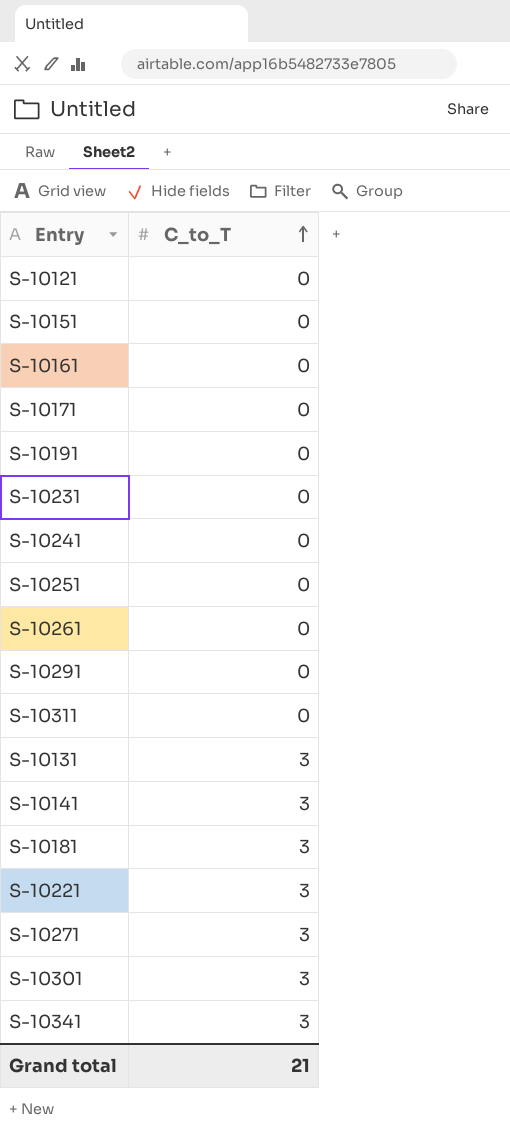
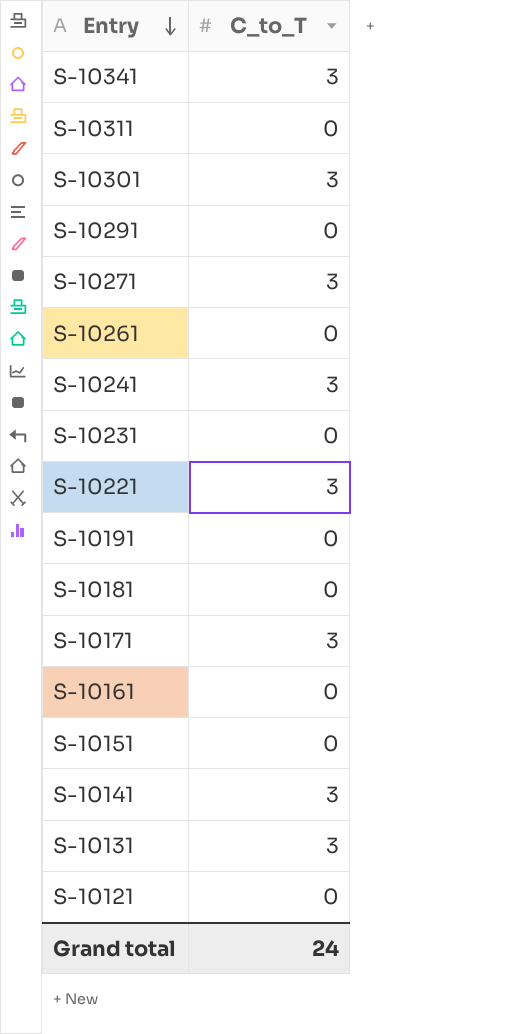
row order: C_to_T ascending -> Entry descending
row S-10251: 0 -> none
S-10241 | C_to_T: 0 -> 3
S-10181 | C_to_T: 3 -> 0
S-10171 | C_to_T: 0 -> 3
Grand total | C_to_T: 21 -> 24

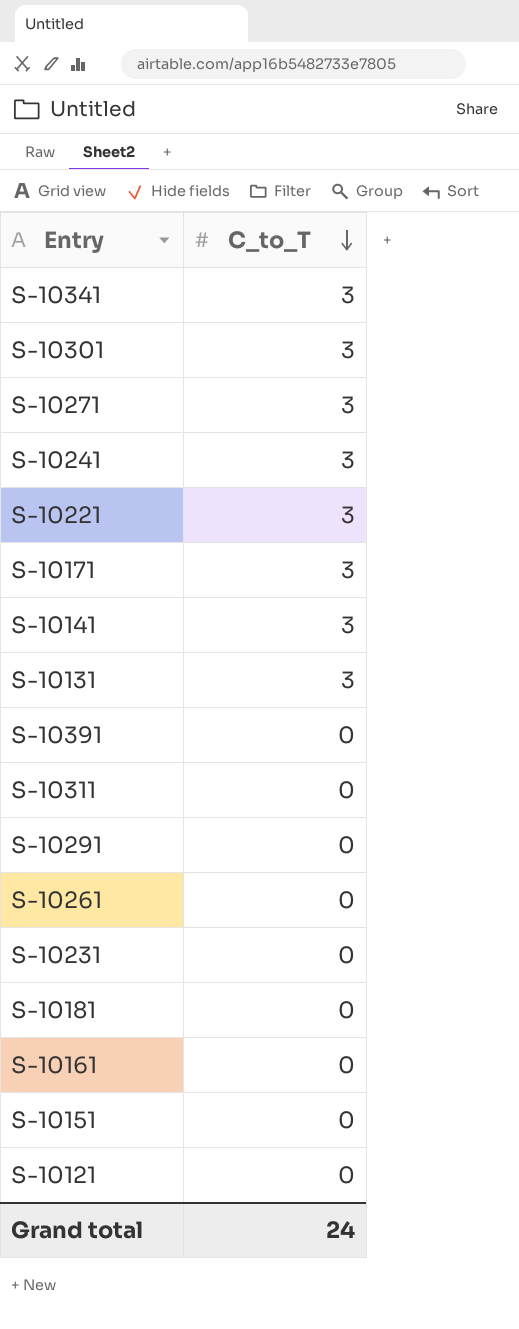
row order: Entry descending -> C_to_T descending
row S-10191: 0 -> none
row S-10391: none -> 0

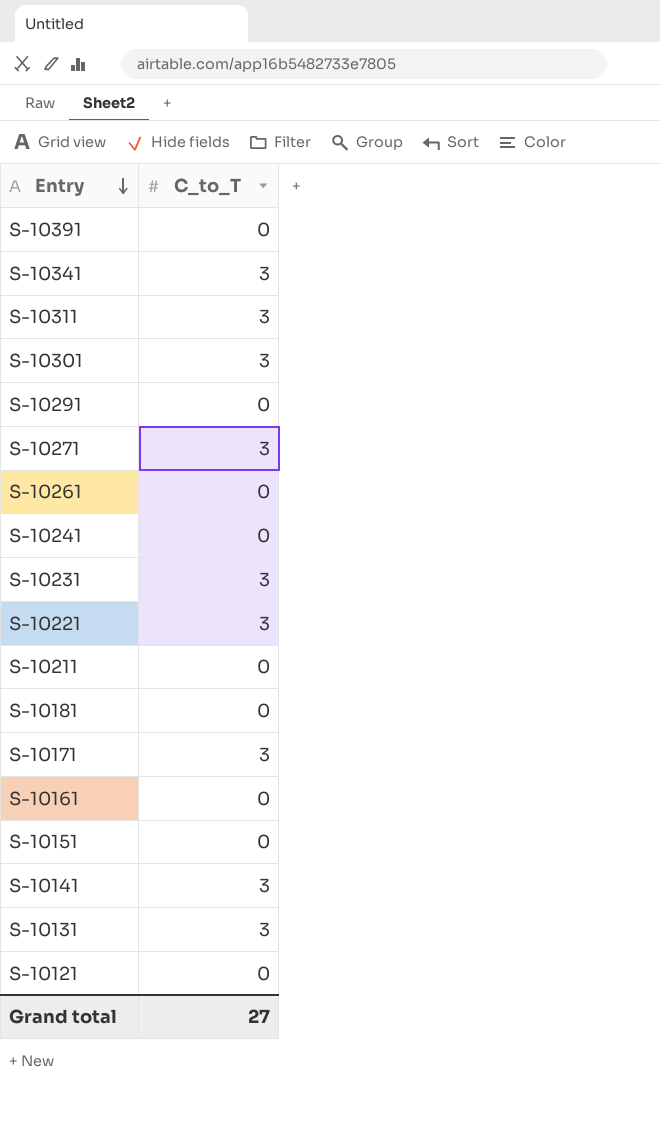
row order: C_to_T descending -> Entry descending
S-10311 | C_to_T: 0 -> 3
S-10241 | C_to_T: 3 -> 0
S-10231 | C_to_T: 0 -> 3
row S-10211: none -> 0
Grand total | C_to_T: 24 -> 27

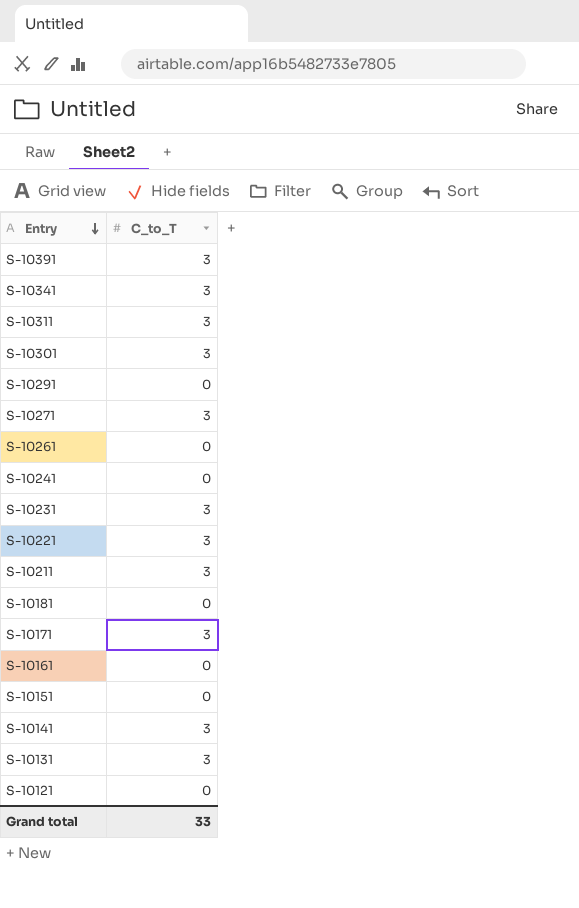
S-10391 | C_to_T: 0 -> 3
S-10211 | C_to_T: 0 -> 3
Grand total | C_to_T: 27 -> 33

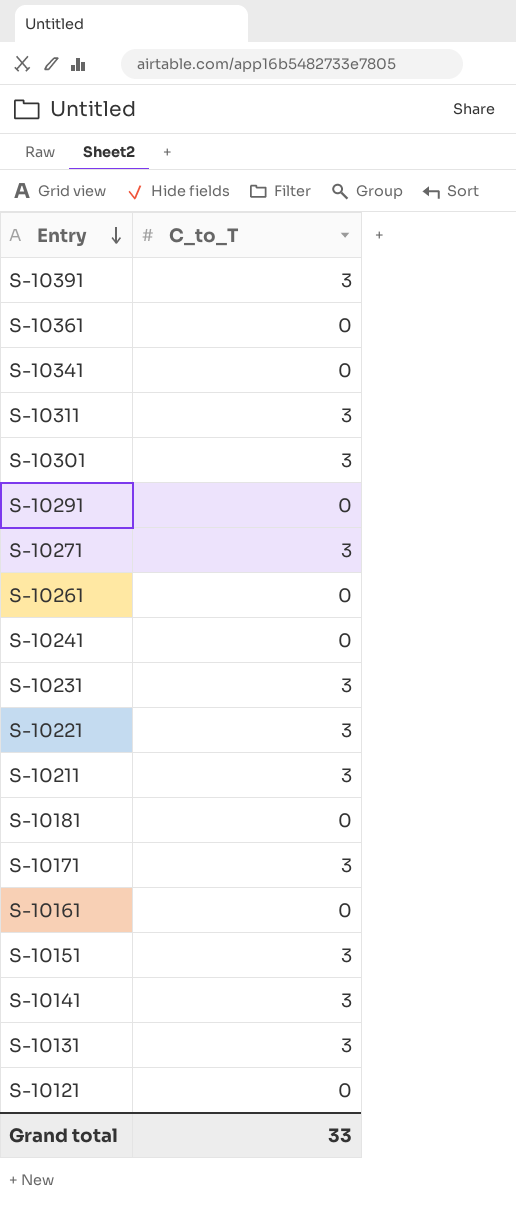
row S-10361: none -> 0
S-10341 | C_to_T: 3 -> 0
S-10151 | C_to_T: 0 -> 3

